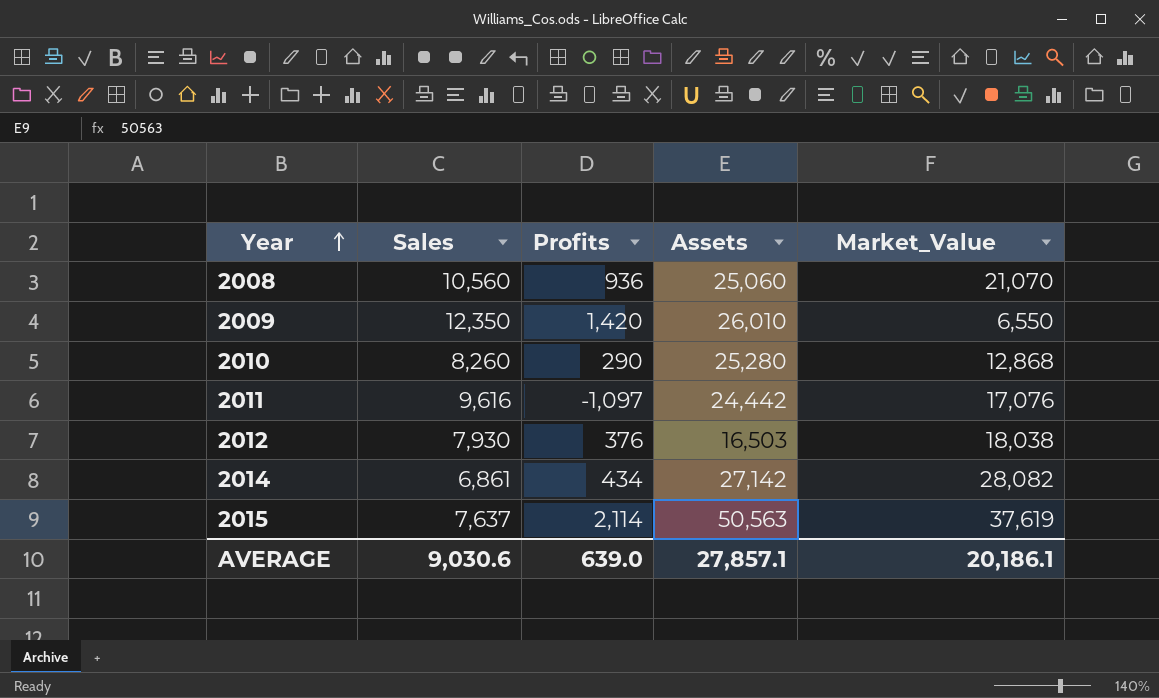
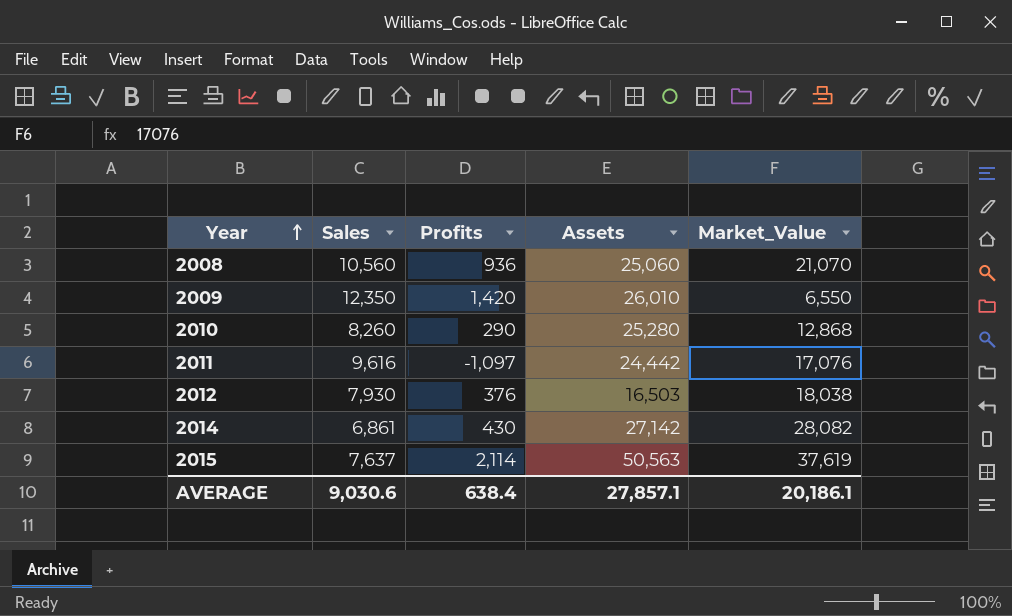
2014 | Profits: 434 -> 430
AVERAGE | Profits: 639.0 -> 638.4

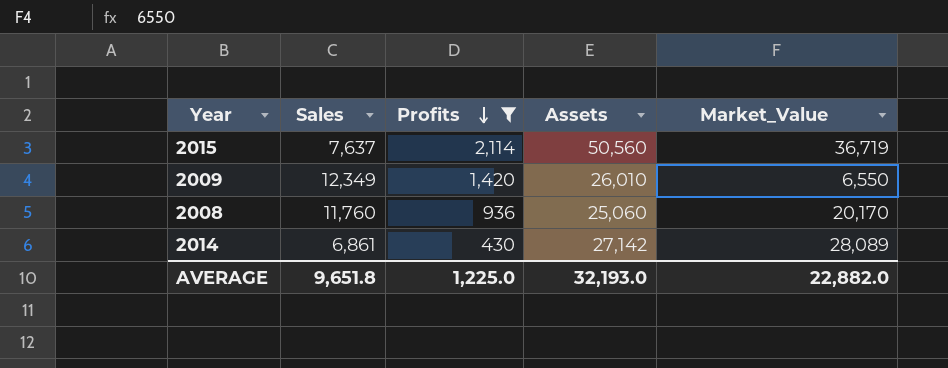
filter: none -> Profits >= 430
row order: Year ascending -> Profits descending
2015 | Assets: 50,563 -> 50,560
2015 | Market_Value: 37,619 -> 36,719
2009 | Sales: 12,350 -> 12,349
2008 | Sales: 10,560 -> 11,760
2008 | Market_Value: 21,070 -> 20,170
2014 | Market_Value: 28,082 -> 28,089
AVERAGE | Sales: 9,030.6 -> 9,651.8
AVERAGE | Profits: 638.4 -> 1,225.0
AVERAGE | Assets: 27,857.1 -> 32,193.0
AVERAGE | Market_Value: 20,186.1 -> 22,882.0

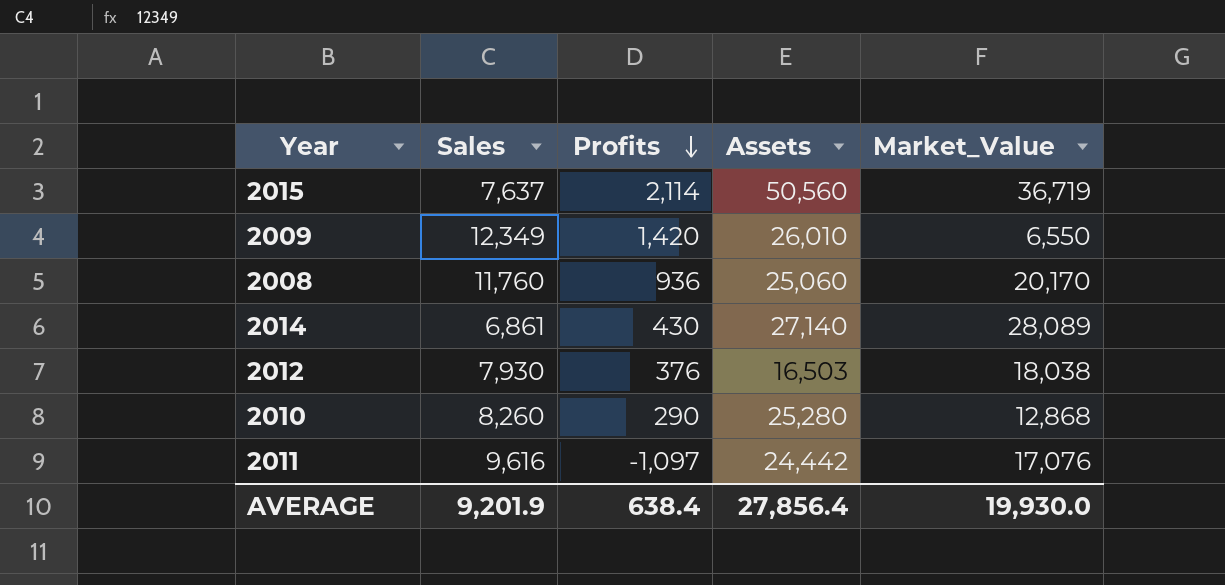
filter: Profits >= 430 -> none
2014 | Assets: 27,142 -> 27,140
AVERAGE | Sales: 9,651.8 -> 9,201.9
AVERAGE | Profits: 1,225.0 -> 638.4
AVERAGE | Assets: 32,193.0 -> 27,856.4
AVERAGE | Market_Value: 22,882.0 -> 19,930.0

